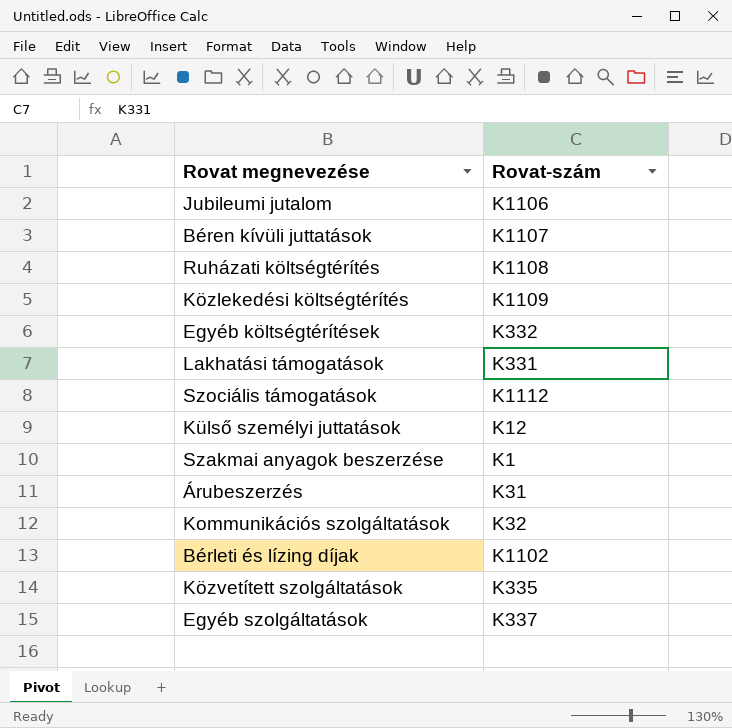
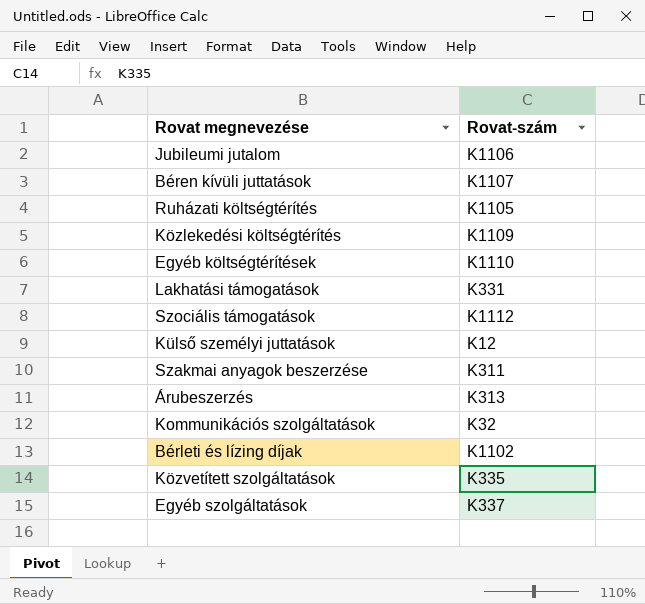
Ruházati költségtérítés | Rovat-szám: K1108 -> K1105
Egyéb költségtérítések | Rovat-szám: K332 -> K1110
Szakmai anyagok beszerzése | Rovat-szám: K1 -> K311
Árubeszerzés | Rovat-szám: K31 -> K313

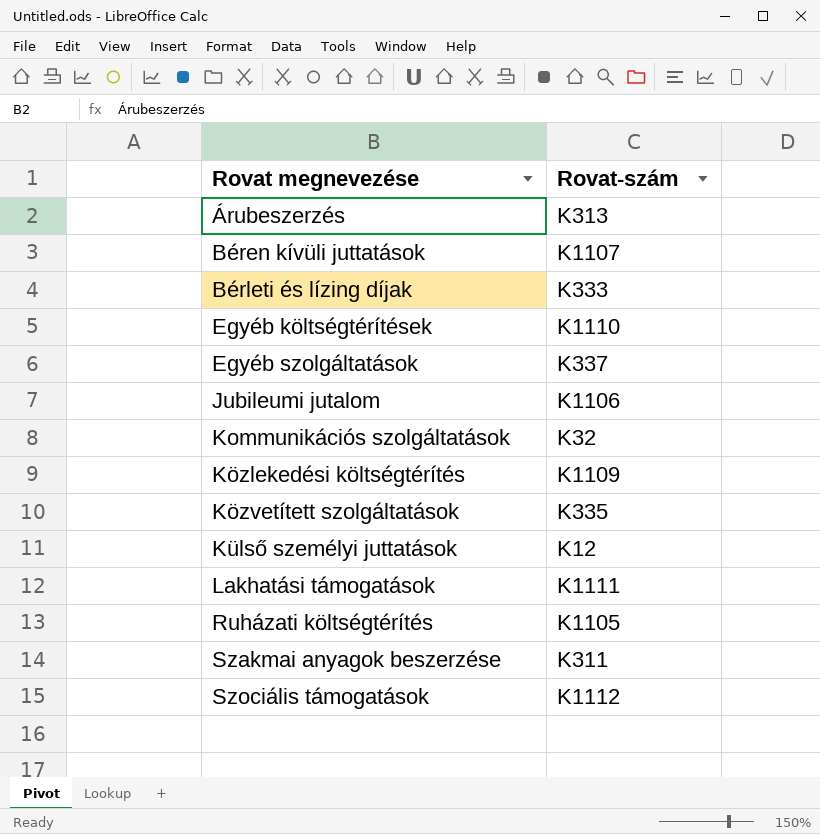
row order: none -> Rovat megnevezése ascending
Bérleti és lízing díjak | Rovat-szám: K1102 -> K333
Lakhatási támogatások | Rovat-szám: K331 -> K1111

